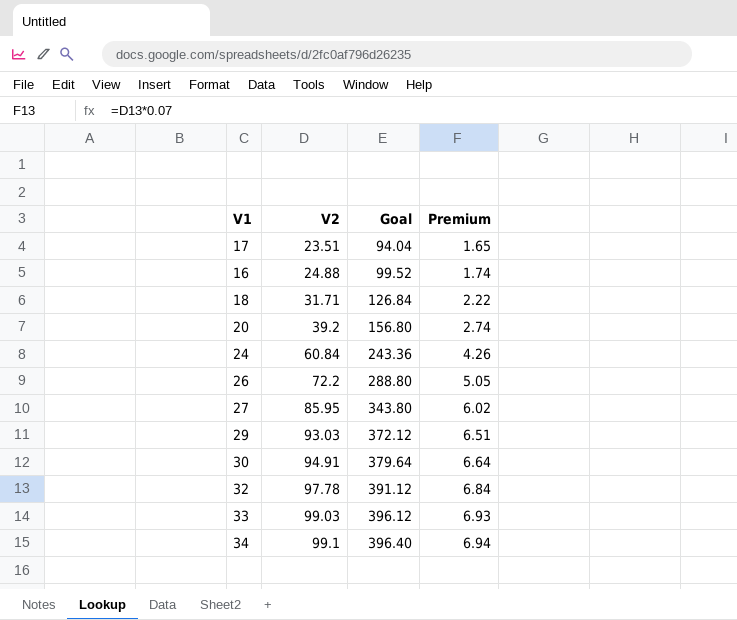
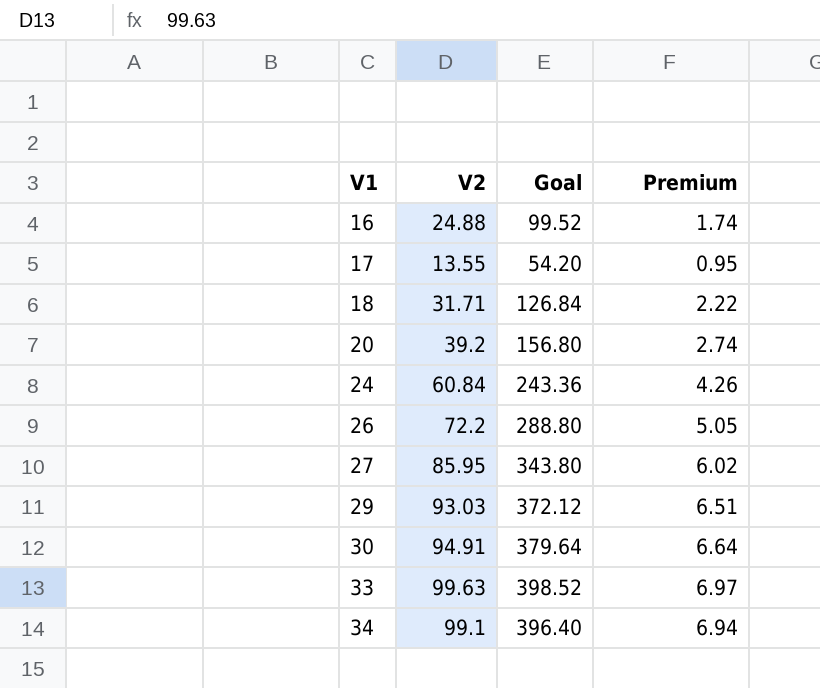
row order: V2 ascending -> V1 ascending
row 32: 97.78 | 391.12 | 6.84 -> none
17 | V2: 23.51 -> 13.55
17 | Goal: 94.04 -> 54.20
17 | Premium: 1.65 -> 0.95
33 | V2: 99.03 -> 99.63
33 | Goal: 396.12 -> 398.52
33 | Premium: 6.93 -> 6.97

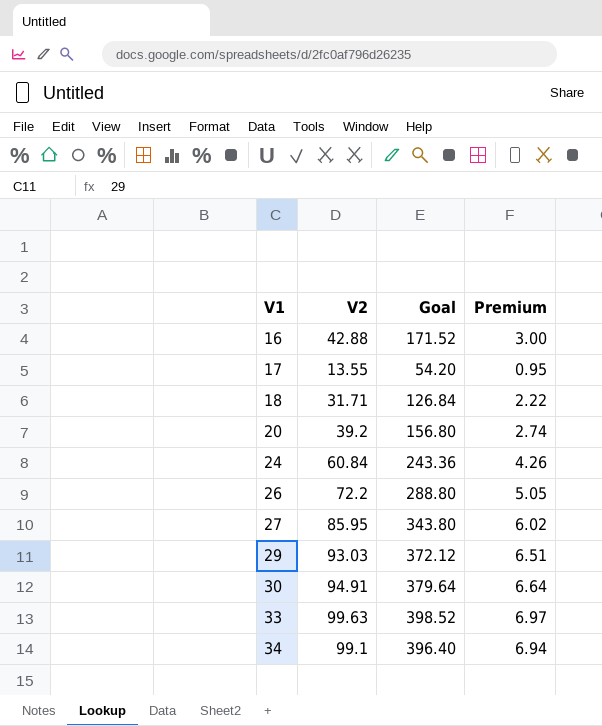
16 | V2: 24.88 -> 42.88
16 | Goal: 99.52 -> 171.52
16 | Premium: 1.74 -> 3.00

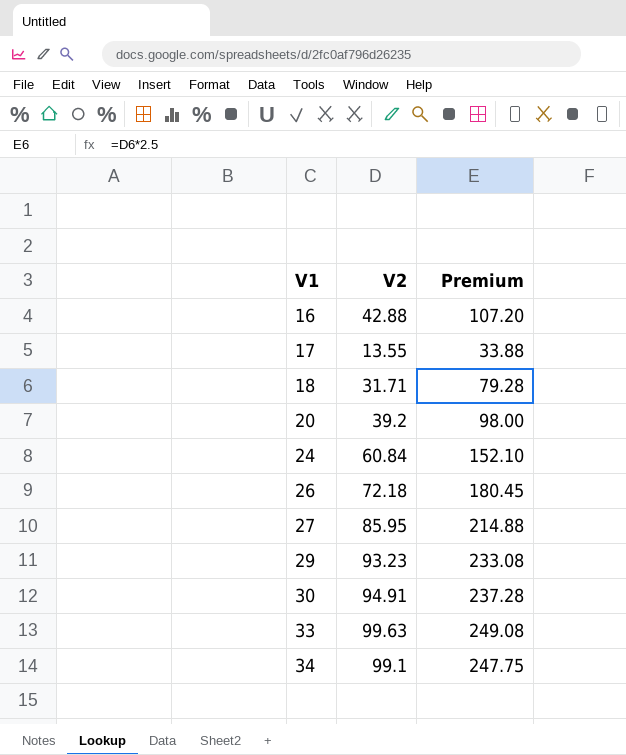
column Goal | formula: [V2] * 4 -> none
column Premium | formula: [V2] * 0.07 -> [V2] * 2.5
26 | V2: 72.2 -> 72.18
29 | V2: 93.03 -> 93.23

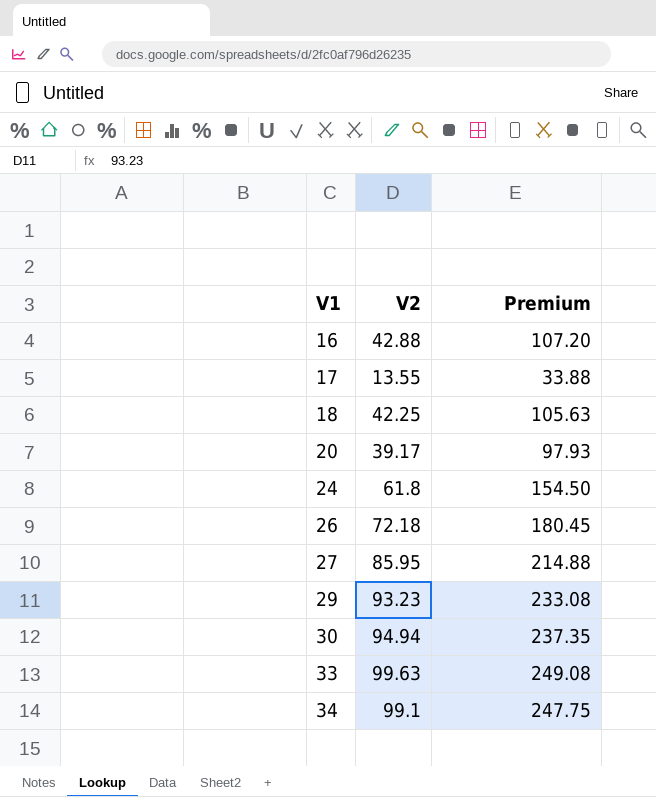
18 | V2: 31.71 -> 42.25
18 | Premium: 79.28 -> 105.63
20 | V2: 39.2 -> 39.17
20 | Premium: 98.00 -> 97.93
24 | V2: 60.84 -> 61.8
24 | Premium: 152.10 -> 154.50
30 | V2: 94.91 -> 94.94
30 | Premium: 237.28 -> 237.35

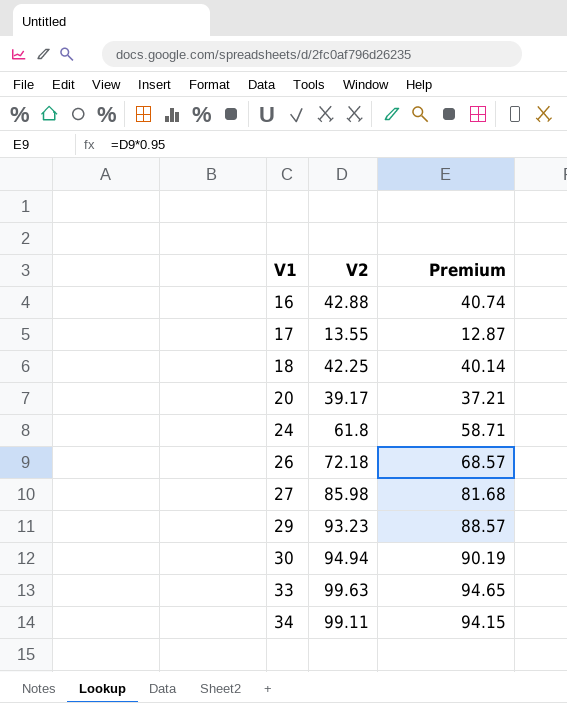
column Premium | formula: [V2] * 2.5 -> [V2] * 0.95
27 | V2: 85.95 -> 85.98
34 | V2: 99.1 -> 99.11

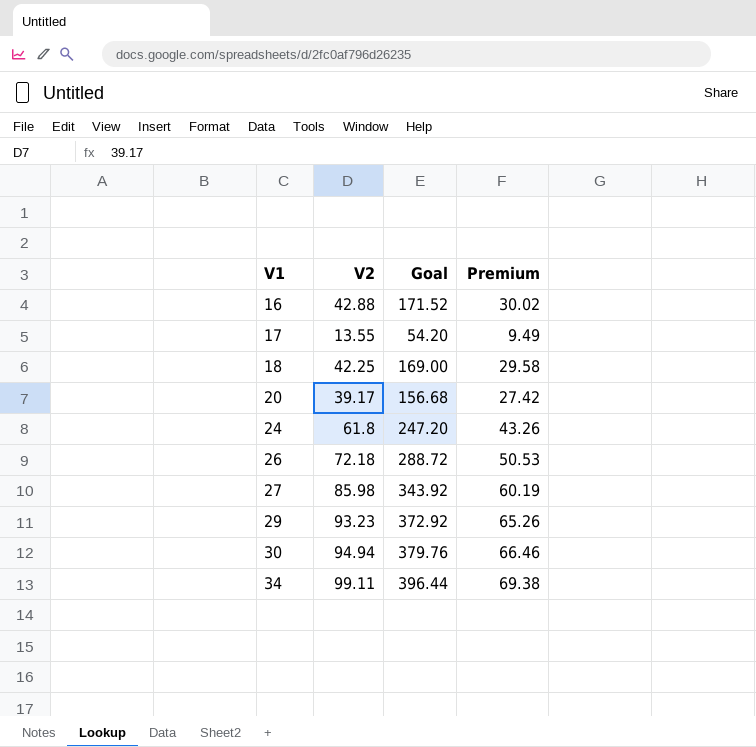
column Goal | formula: none -> [V2] * 4
column Premium | formula: [V2] * 0.95 -> [V2] * 0.7
row 33: 99.63 | 94.65 -> none

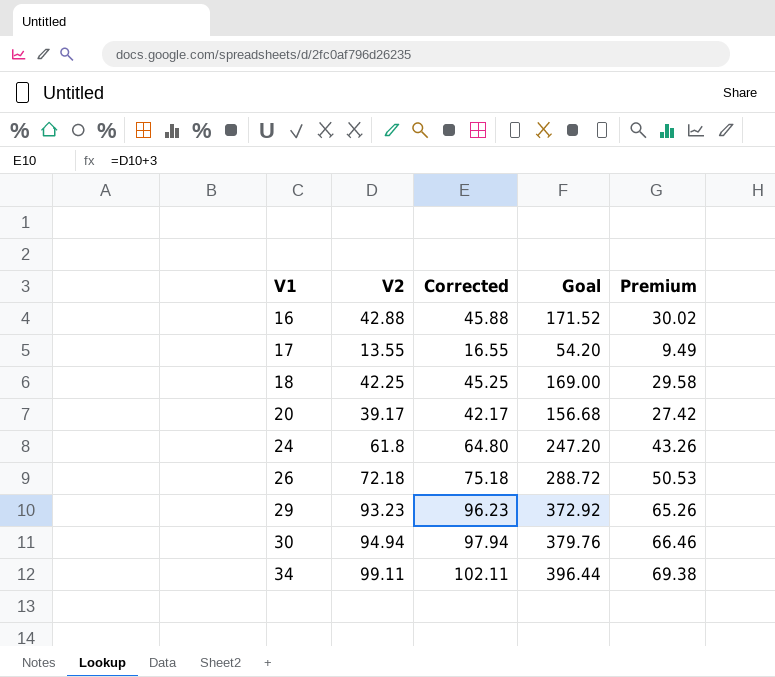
column Corrected | formula: none -> [V2] + 3
row 27: 85.98 | 343.92 | 60.19 -> none

